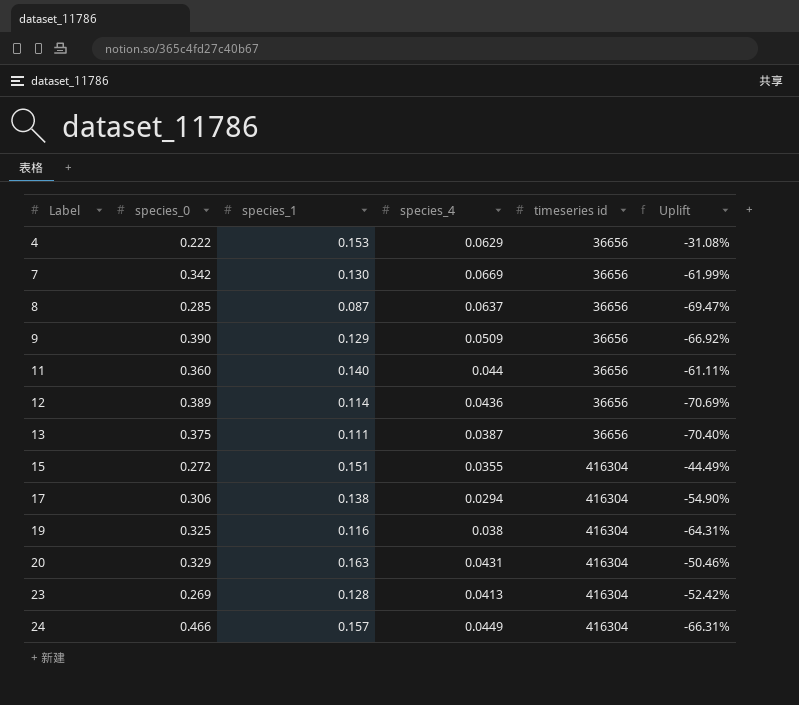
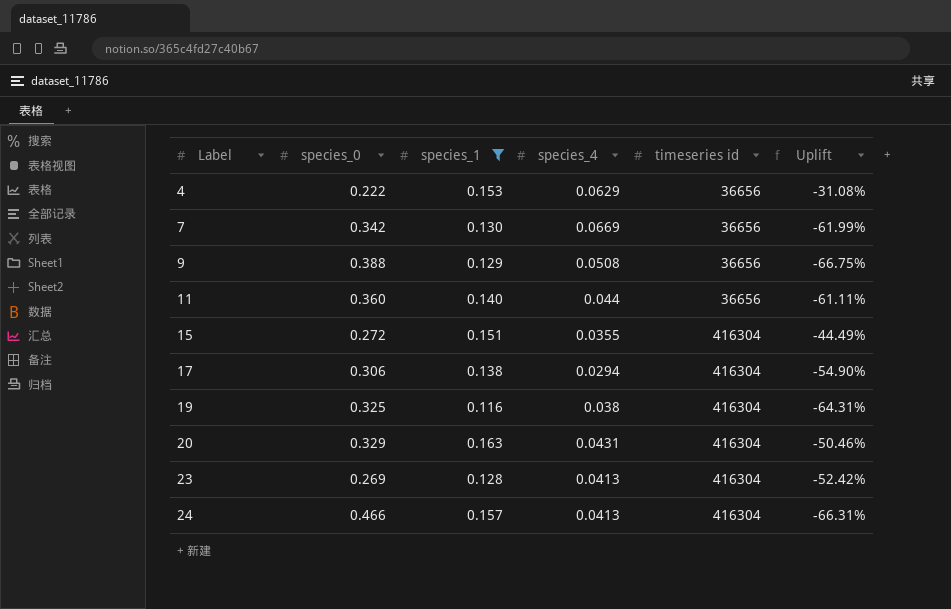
filter: none -> species_1 >= 0.116
9 | species_0: 0.390 -> 0.388
9 | species_4: 0.0509 -> 0.0508
9 | Uplift: -66.92% -> -66.75%
24 | species_4: 0.0449 -> 0.0413

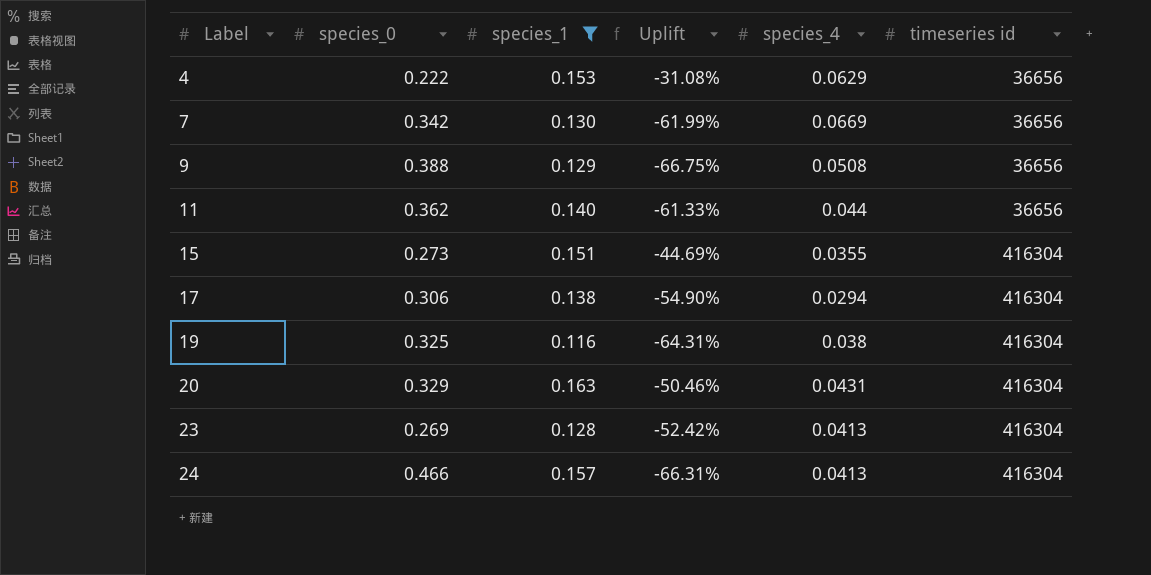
column Uplift | position: 6 -> 4
11 | species_0: 0.360 -> 0.362
11 | Uplift: -61.11% -> -61.33%
15 | species_0: 0.272 -> 0.273
15 | Uplift: -44.49% -> -44.69%

